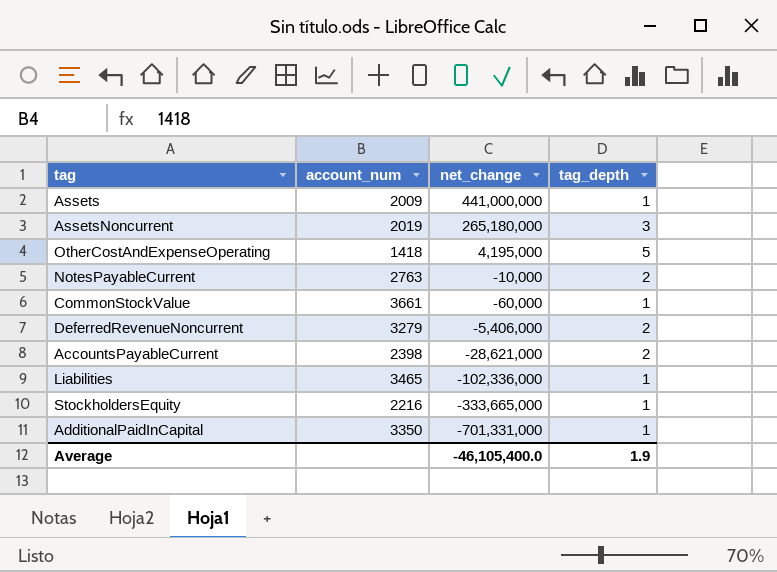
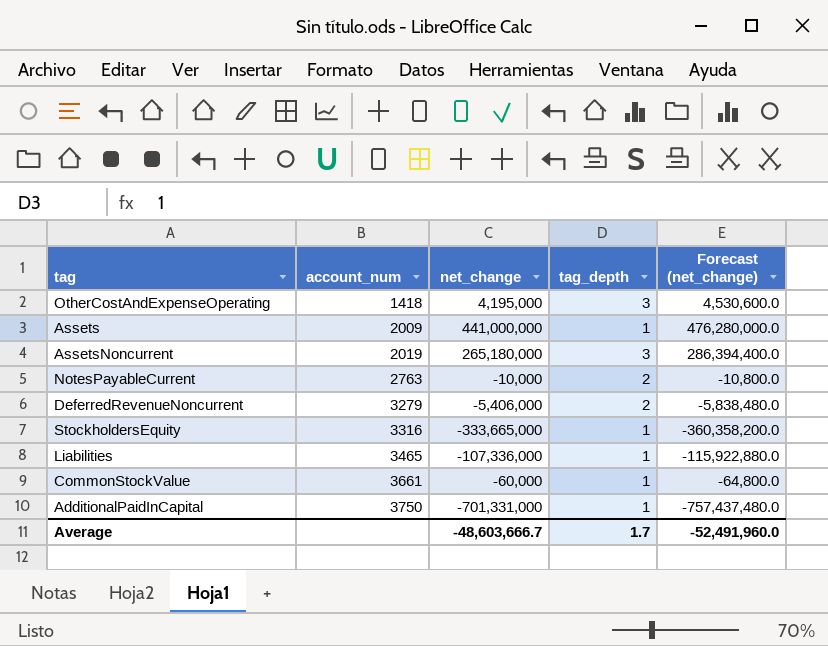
row order: net_change descending -> account_num ascending
column Forecast (net_change) | formula: none -> [net_change] * 1.08
row AccountsPayableCurrent: 2398 | -28,621,000 | 2 -> none
OtherCostAndExpenseOperating | tag_depth: 5 -> 3
StockholdersEquity | account_num: 2216 -> 3316
Liabilities | net_change: -102,336,000 -> -107,336,000
AdditionalPaidInCapital | account_num: 3350 -> 3750
Average | net_change: -46,105,400.0 -> -48,603,666.7
Average | tag_depth: 1.9 -> 1.7

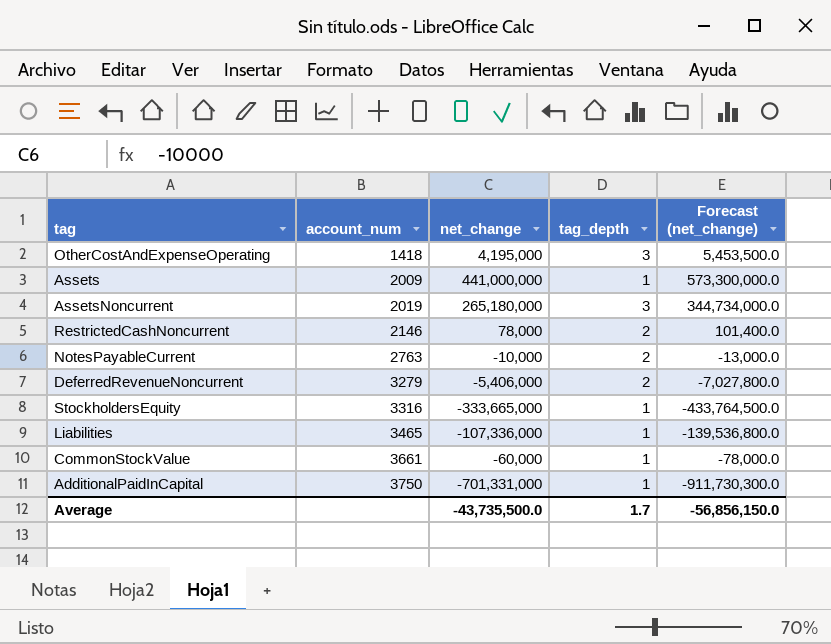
column Forecast (net_change) | formula: [net_change] * 1.08 -> [net_change] * 1.3
row RestrictedCashNoncurrent: none -> 2146 | 78,000 | 2 | 101,400.0
Average | net_change: -48,603,666.7 -> -43,735,500.0
Average | Forecast (net_change): -52,491,960.0 -> -56,856,150.0

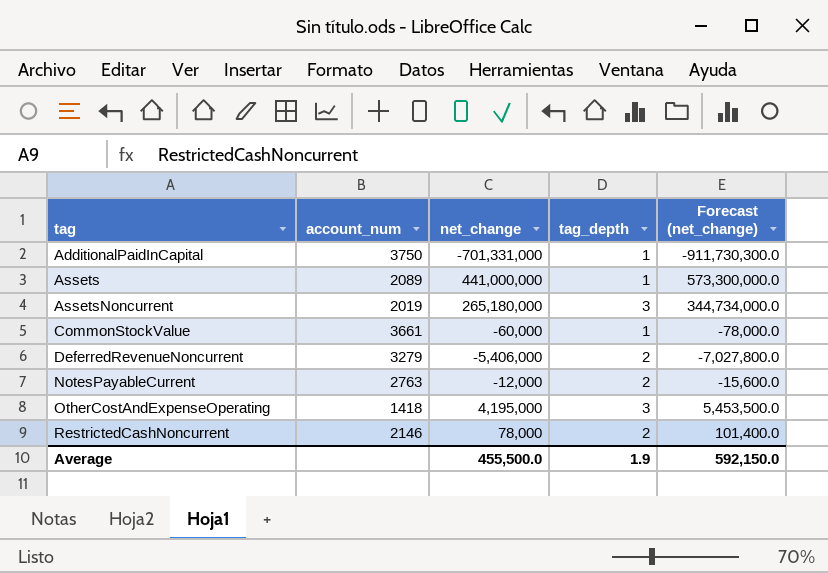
row order: account_num ascending -> tag ascending
row StockholdersEquity: 3316 | -333,665,000 | 1 | -433,764,500.0 -> none
row Liabilities: 3465 | -107,336,000 | 1 | -139,536,800.0 -> none
Assets | account_num: 2009 -> 2089
NotesPayableCurrent | net_change: -10,000 -> -12,000
NotesPayableCurrent | Forecast (net_change): -13,000.0 -> -15,600.0
Average | net_change: -43,735,500.0 -> 455,500.0
Average | tag_depth: 1.7 -> 1.9
Average | Forecast (net_change): -56,856,150.0 -> 592,150.0

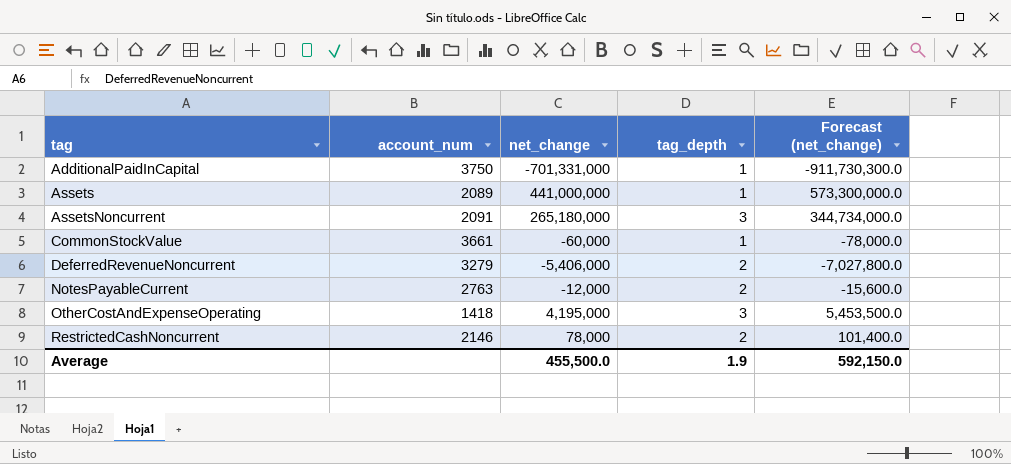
AssetsNoncurrent | account_num: 2019 -> 2091

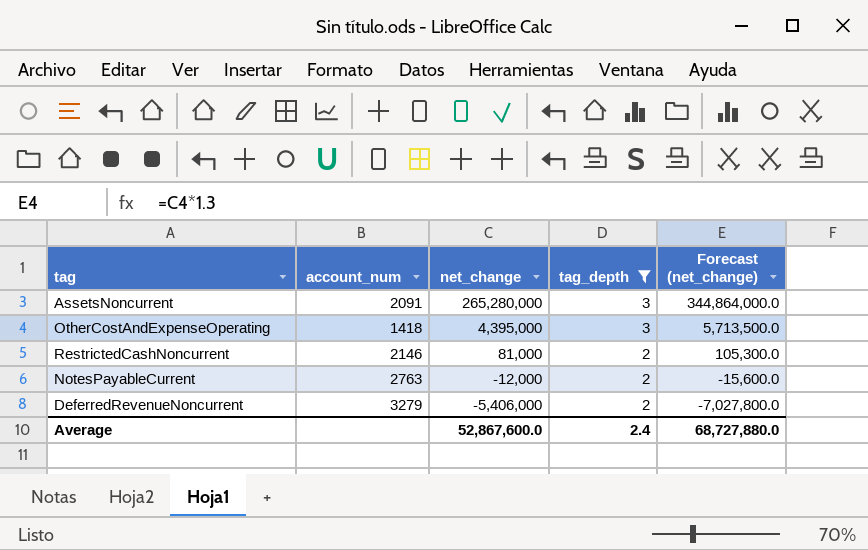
filter: none -> tag_depth != 1
row order: tag ascending -> net_change descending
AssetsNoncurrent | net_change: 265,180,000 -> 265,280,000
AssetsNoncurrent | Forecast (net_change): 344,734,000.0 -> 344,864,000.0
OtherCostAndExpenseOperating | net_change: 4,195,000 -> 4,395,000
OtherCostAndExpenseOperating | Forecast (net_change): 5,453,500.0 -> 5,713,500.0
RestrictedCashNoncurrent | net_change: 78,000 -> 81,000
RestrictedCashNoncurrent | Forecast (net_change): 101,400.0 -> 105,300.0
Average | net_change: 455,500.0 -> 52,867,600.0
Average | tag_depth: 1.9 -> 2.4
Average | Forecast (net_change): 592,150.0 -> 68,727,880.0

